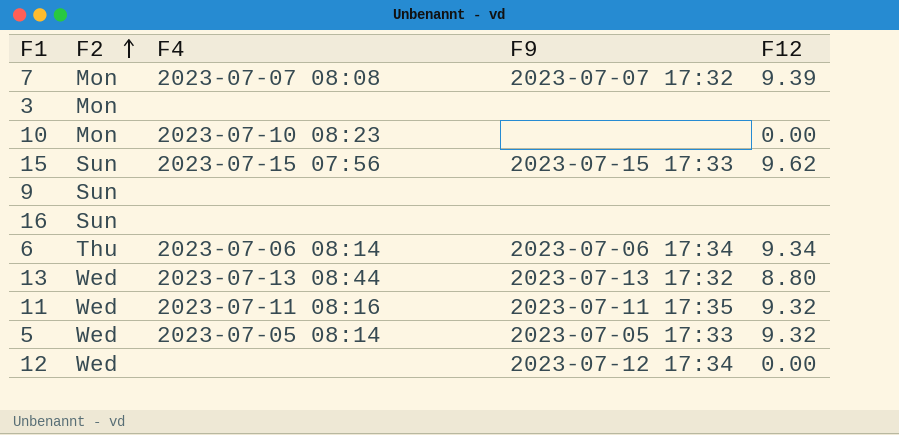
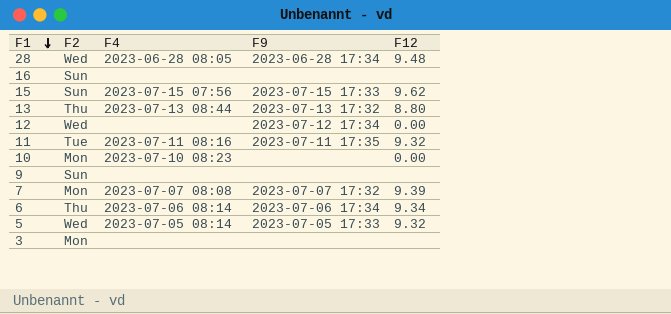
row order: F2 ascending -> F1 descending
row 28: none -> Wed | 2023-06-28 08:05 | 2023-06-28 17:34 | 9.48
13 | F2: Wed -> Thu
11 | F2: Wed -> Tue

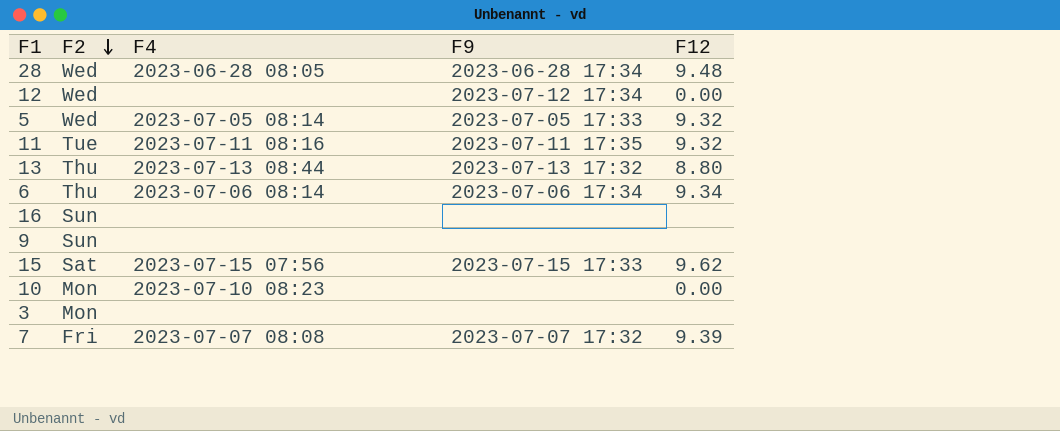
row order: F1 descending -> F2 descending
15 | F2: Sun -> Sat
7 | F2: Mon -> Fri

